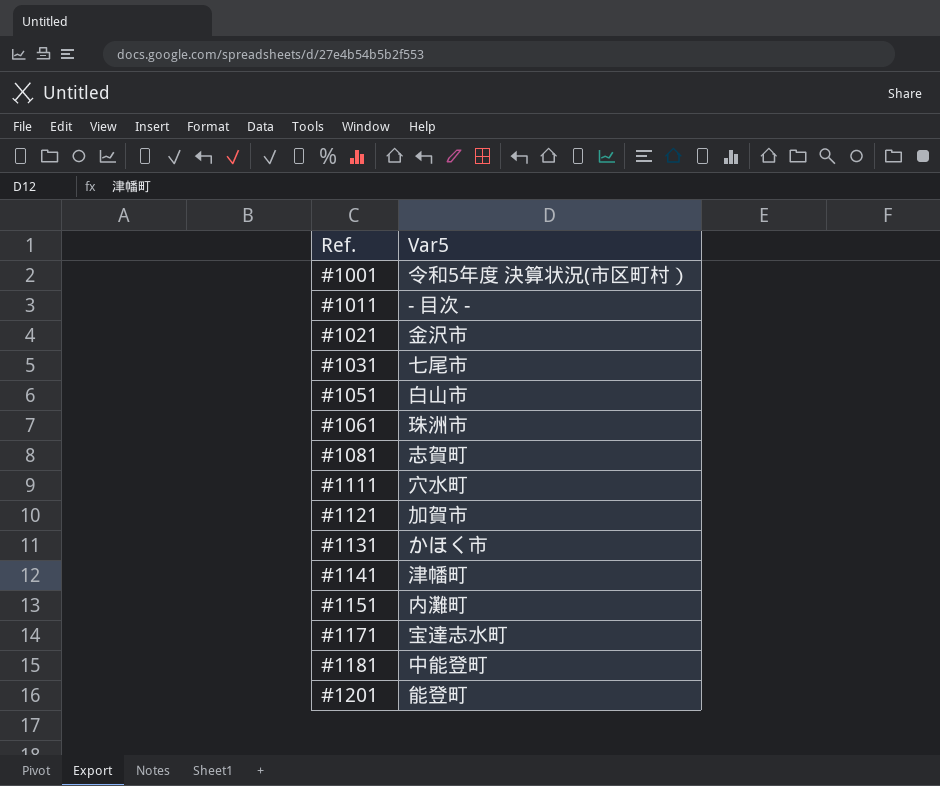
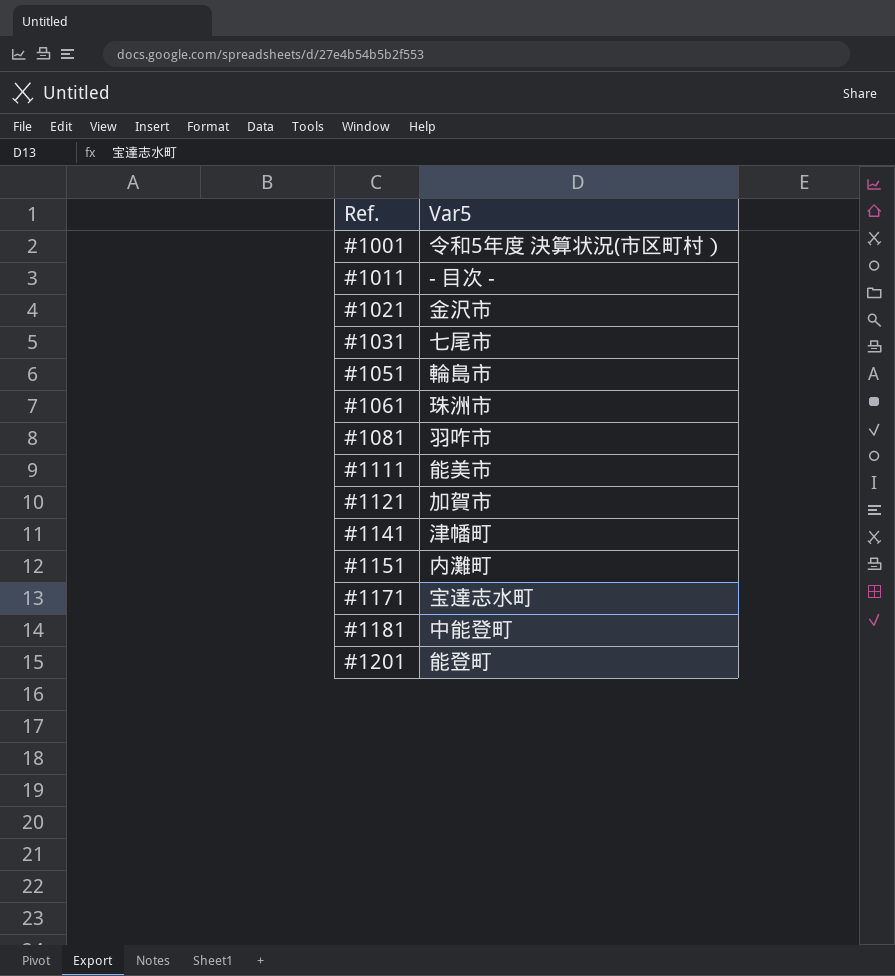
row #1131: かほく市 -> none
#1051 | Var5: 白山市 -> 輪島市
#1081 | Var5: 志賀町 -> 羽咋市
#1111 | Var5: 穴水町 -> 能美市

